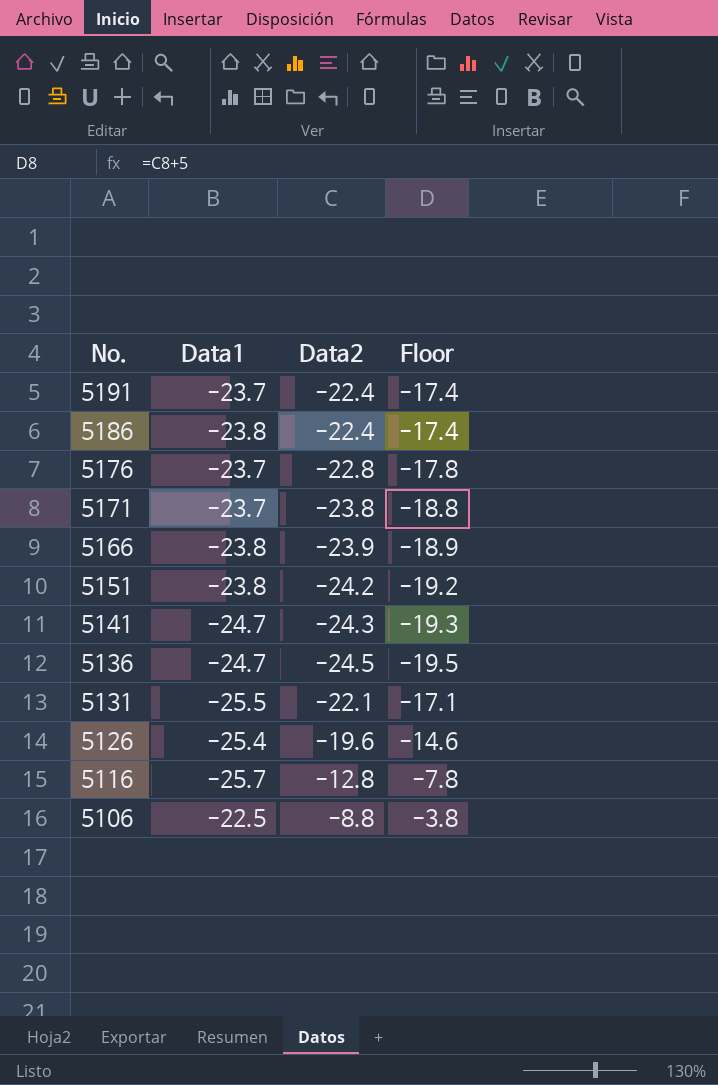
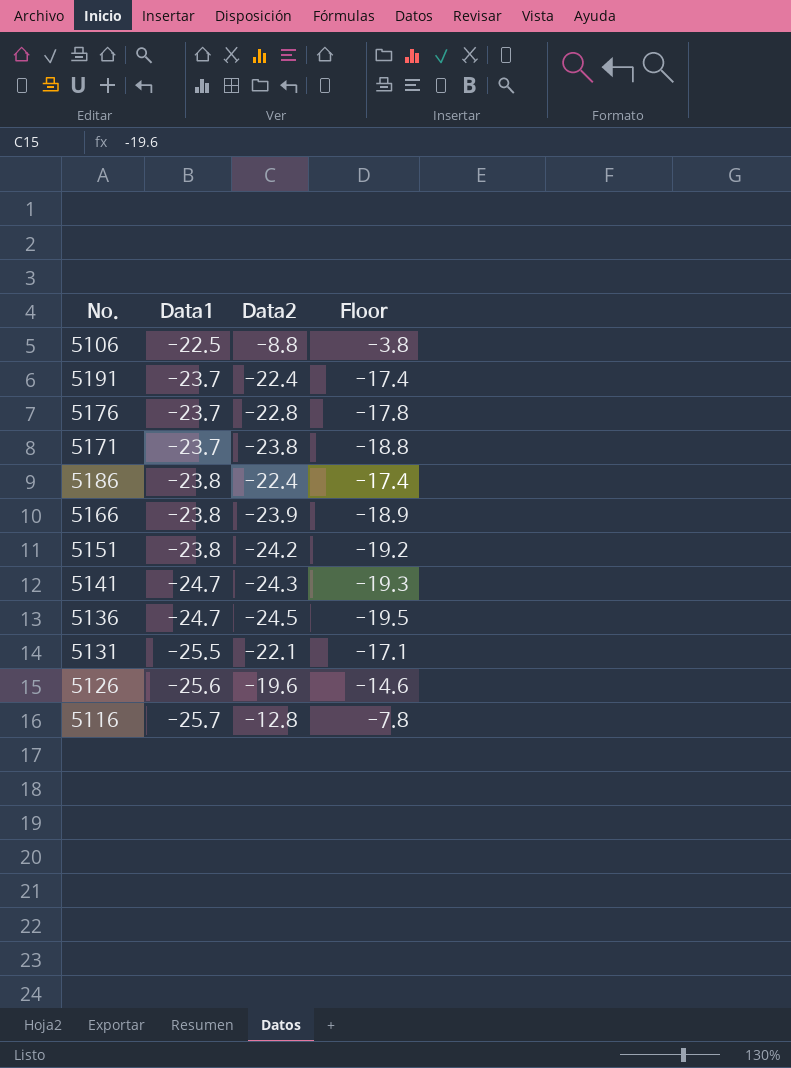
row order: No. descending -> Data1 descending
5126 | Data1: -25.4 -> -25.6

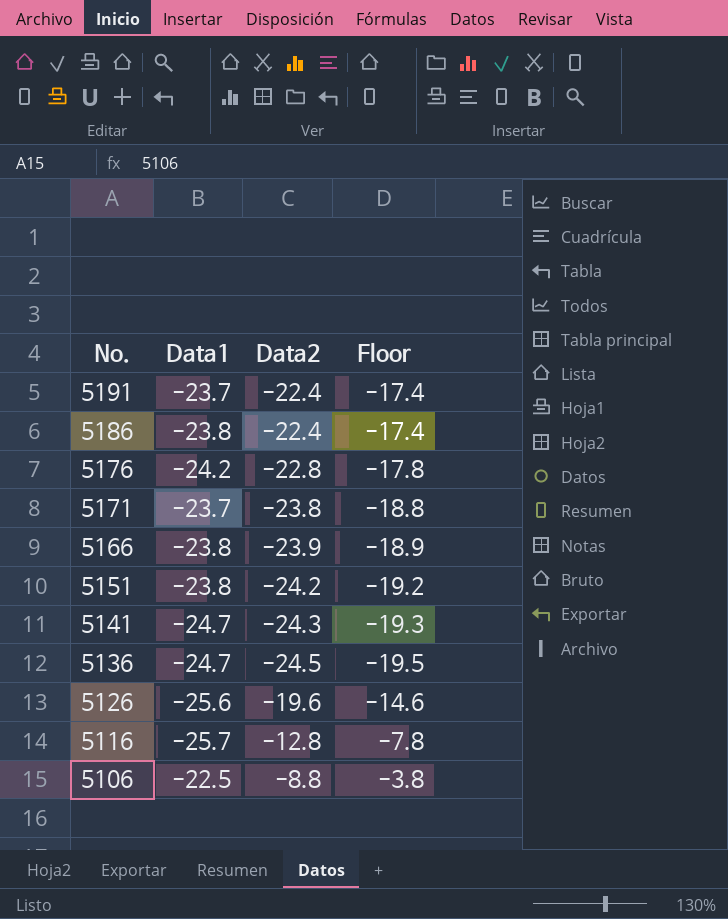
row order: Data1 descending -> No. descending
row 5131: -25.5 | -22.1 | -17.1 -> none
5176 | Data1: -23.7 -> -24.2

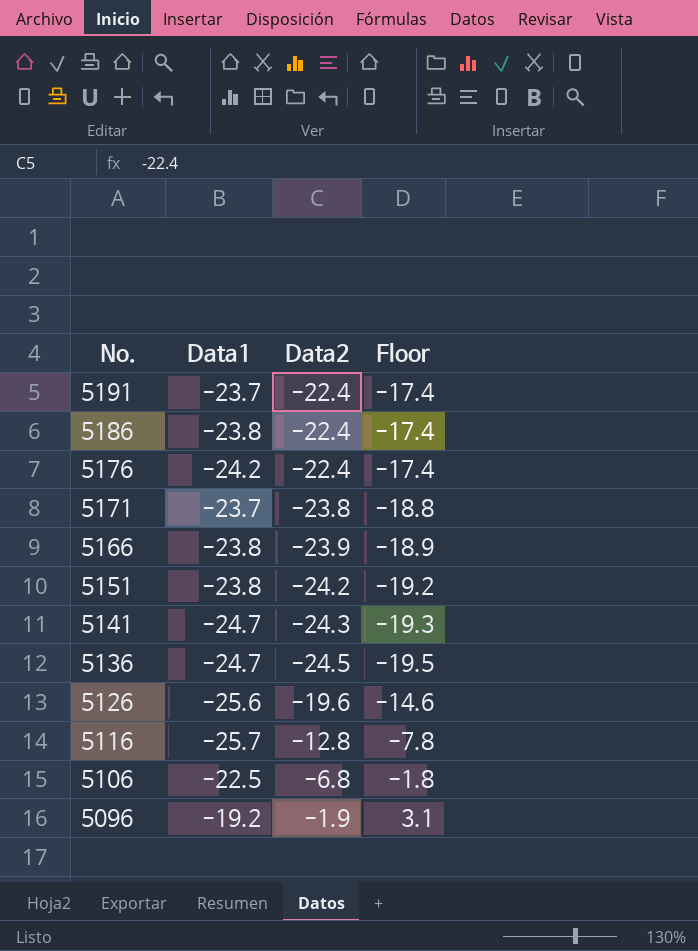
5176 | Data2: -22.8 -> -22.4
5176 | Floor: -17.8 -> -17.4
5106 | Data2: -8.8 -> -6.8
5106 | Floor: -3.8 -> -1.8
row 5096: none -> -19.2 | -1.9 | 3.1

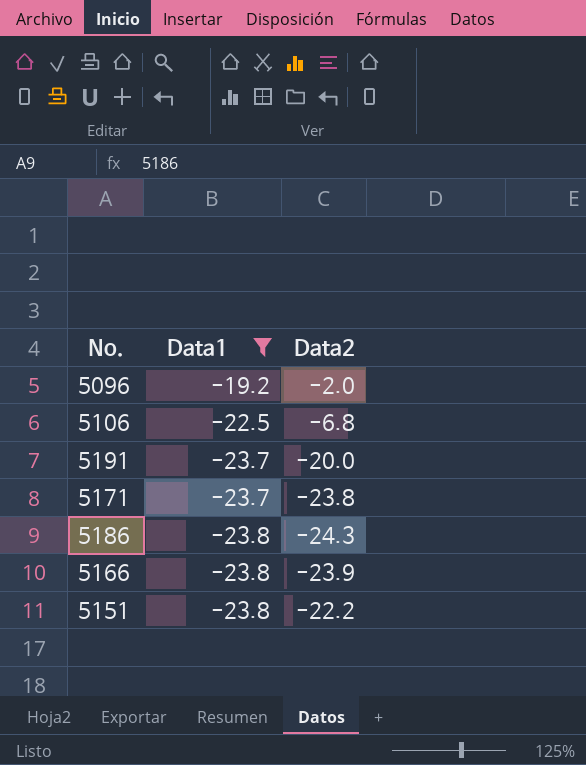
filter: none -> Data1 >= -23.8
row order: No. descending -> Data1 descending
column Floor | formula: [Data2] + 5 -> none
5096 | Data2: -1.9 -> -2.0
5191 | Data2: -22.4 -> -20.0
5186 | Data2: -22.4 -> -24.3
5151 | Data2: -24.2 -> -22.2

